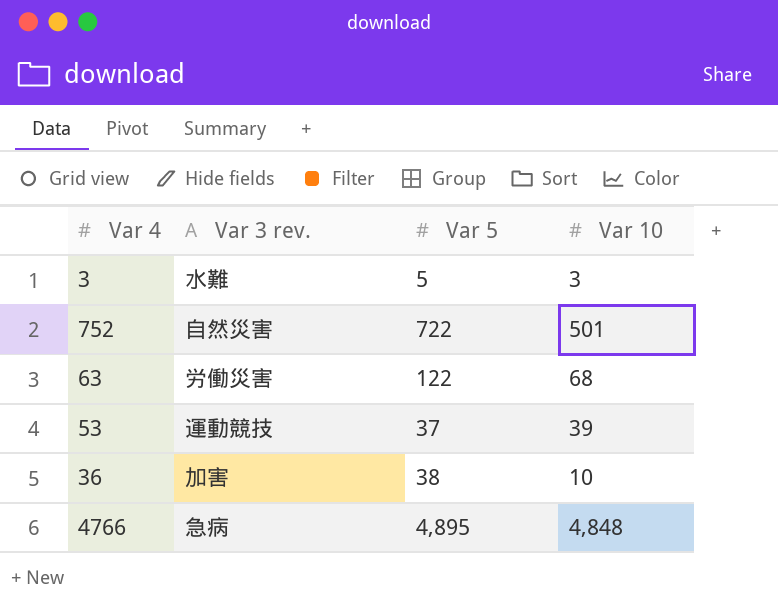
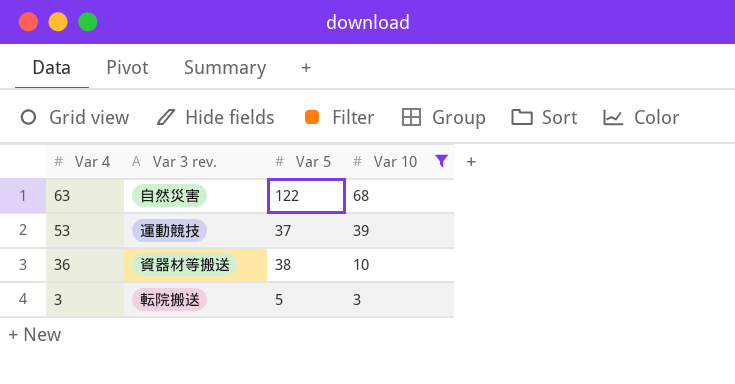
filter: none -> Var 10 <= 68
row order: none -> Var 4 descending
63 | Var 3 rev.: 労働災害 -> 自然災害
36 | Var 3 rev.: 加害 -> 資器材等搬送
3 | Var 3 rev.: 水難 -> 転院搬送

